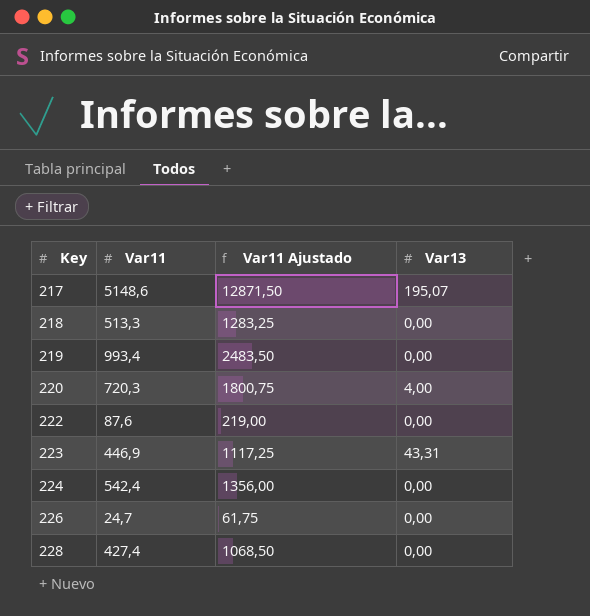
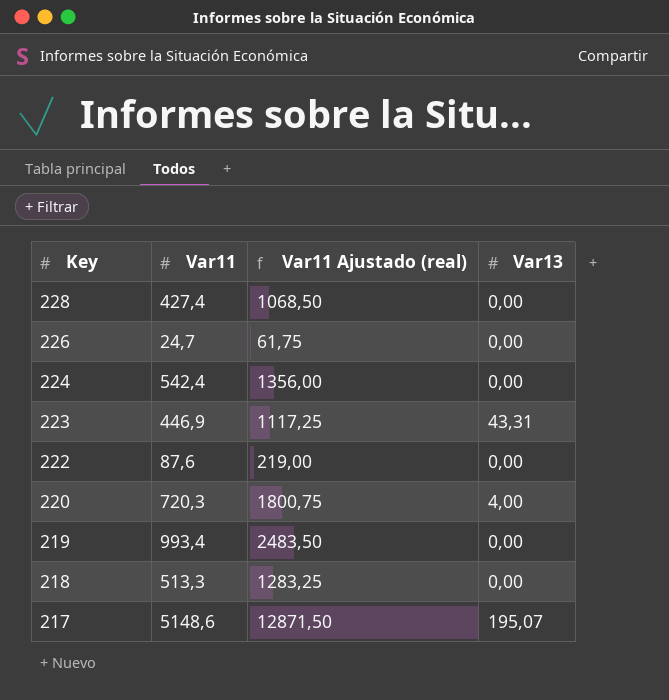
row order: Key ascending -> Key descending
column name: Var11 Ajustado -> Var11 Ajustado (real)

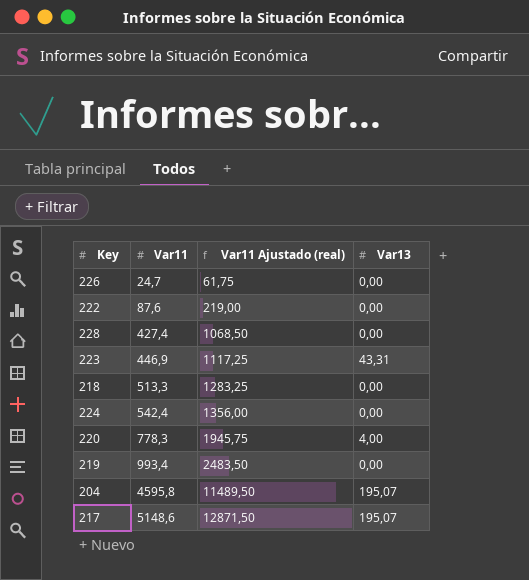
row order: Key descending -> Var11 ascending
220 | Var11: 720,3 -> 778,3
220 | Var11 Ajustado (real): 1800,75 -> 1945,75
row 204: none -> 4595,8 | 11489,50 | 195,07

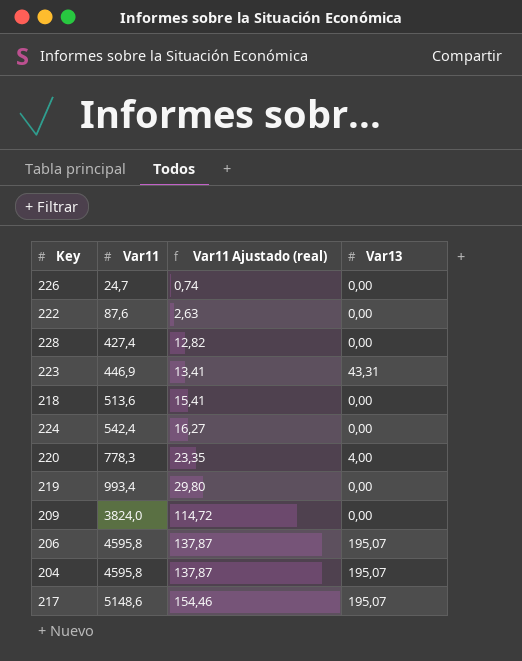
column Var11 Ajustado (real) | formula: [Var11] * 2,5 -> [Var11] * 0,03
218 | Var11: 513,3 -> 513,6
row 209: none -> 3824,0 | 114,72 | 0,00
row 206: none -> 4595,8 | 137,87 | 195,07

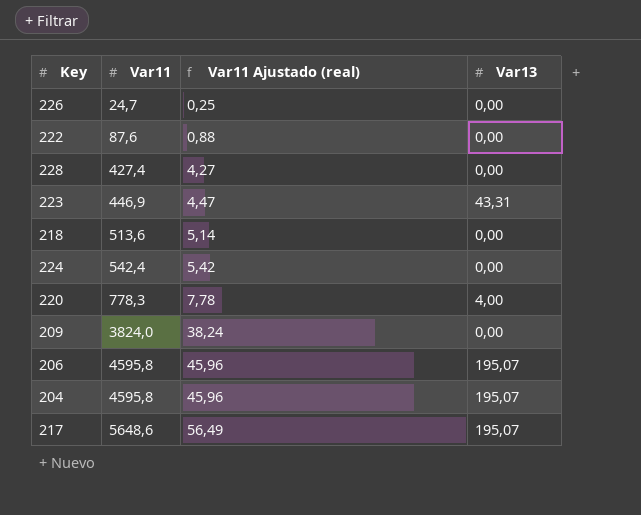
column Var11 Ajustado (real) | formula: [Var11] * 0,03 -> [Var11] * 0,01
row 219: 993,4 | 29,80 | 0,00 -> none
217 | Var11: 5148,6 -> 5648,6

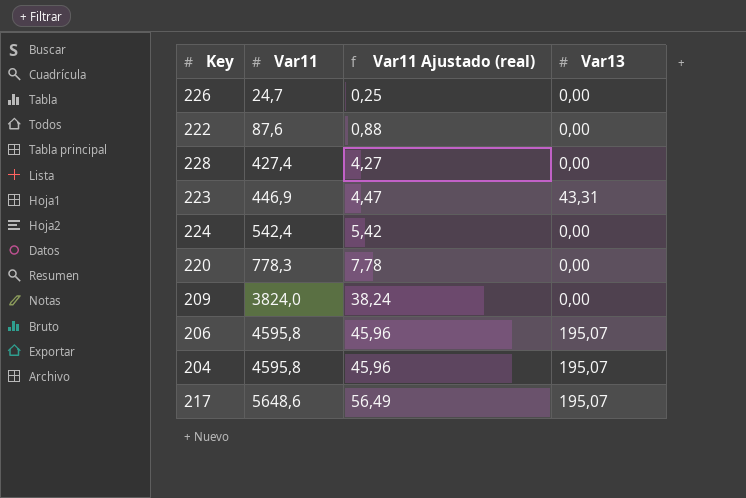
row 218: 513,6 | 5,14 | 0,00 -> none
220 | Var13: 4,00 -> 0,00

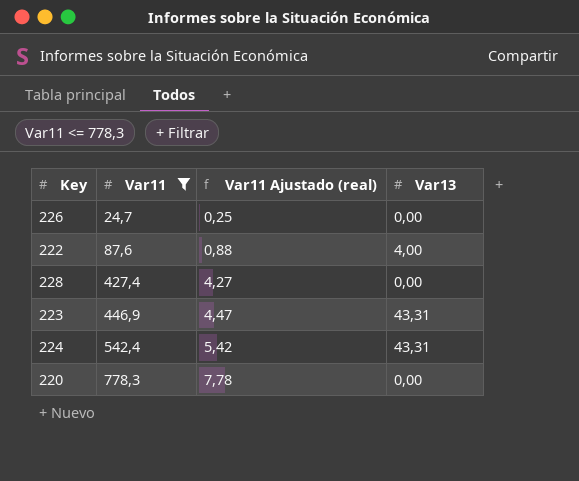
filter: none -> Var11 <= 778,3
222 | Var13: 0,00 -> 4,00
224 | Var13: 0,00 -> 43,31

